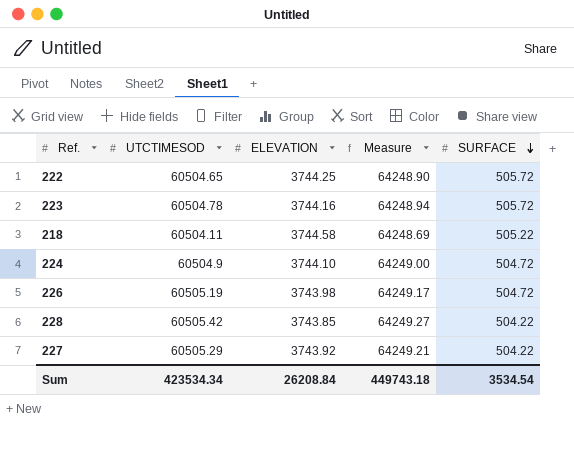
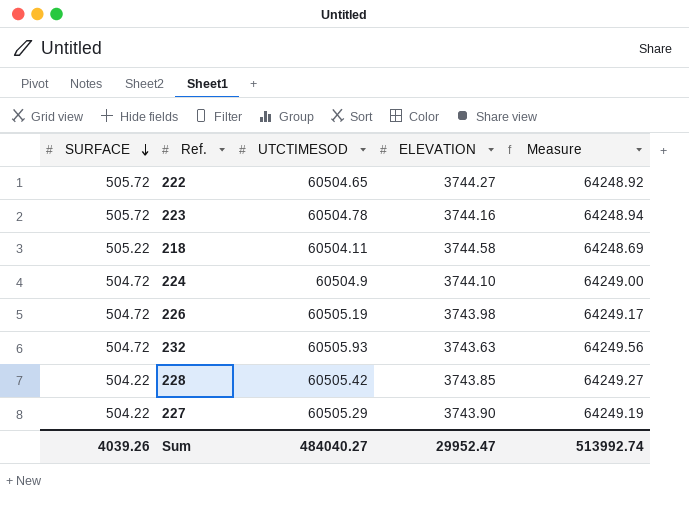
column SURFACE | position: 5 -> 1
222 | ELEVATION: 3744.25 -> 3744.27
222 | Measure: 64248.90 -> 64248.92
row 232: none -> 504.72 | 60505.93 | 3743.63 | 64249.56
227 | ELEVATION: 3743.92 -> 3743.90
227 | Measure: 64249.21 -> 64249.19
Sum | SURFACE: 3534.54 -> 4039.26
Sum | UTCTIMESOD: 423534.34 -> 484040.27
Sum | ELEVATION: 26208.84 -> 29952.47
Sum | Measure: 449743.18 -> 513992.74

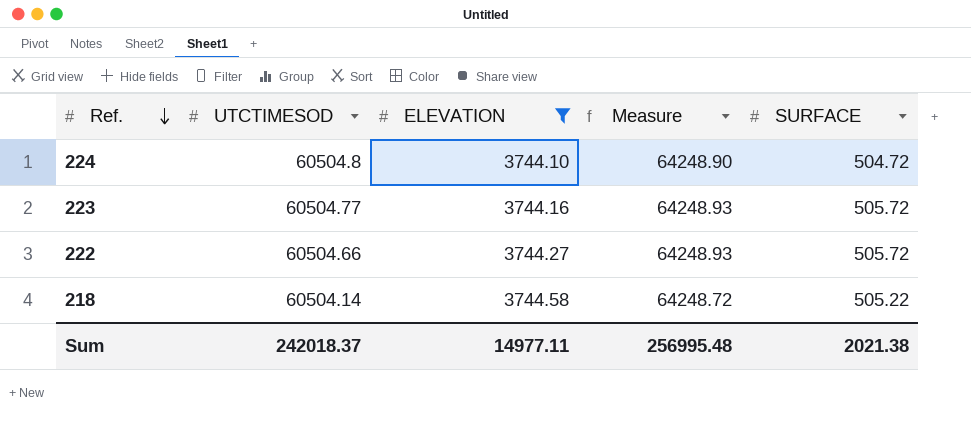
filter: none -> ELEVATION >= 3744.10
row order: SURFACE descending -> Ref. descending
column SURFACE | position: 1 -> 5
224 | UTCTIMESOD: 60504.9 -> 60504.8
224 | Measure: 64249.00 -> 64248.90
223 | UTCTIMESOD: 60504.78 -> 60504.77
223 | Measure: 64248.94 -> 64248.93
222 | UTCTIMESOD: 60504.65 -> 60504.66
222 | Measure: 64248.92 -> 64248.93
218 | UTCTIMESOD: 60504.11 -> 60504.14
218 | Measure: 64248.69 -> 64248.72
Sum | UTCTIMESOD: 484040.27 -> 242018.37
Sum | ELEVATION: 29952.47 -> 14977.11
Sum | Measure: 513992.74 -> 256995.48
Sum | SURFACE: 4039.26 -> 2021.38

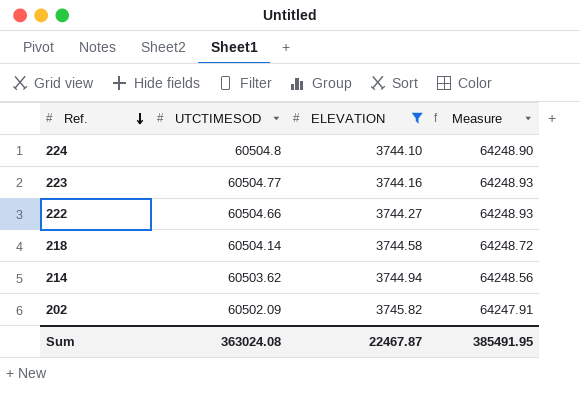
column SURFACE | position: 5 -> none
row 214: none -> 60503.62 | 3744.94 | 64248.56
row 202: none -> 60502.09 | 3745.82 | 64247.91
Sum | UTCTIMESOD: 242018.37 -> 363024.08
Sum | ELEVATION: 14977.11 -> 22467.87
Sum | Measure: 256995.48 -> 385491.95

